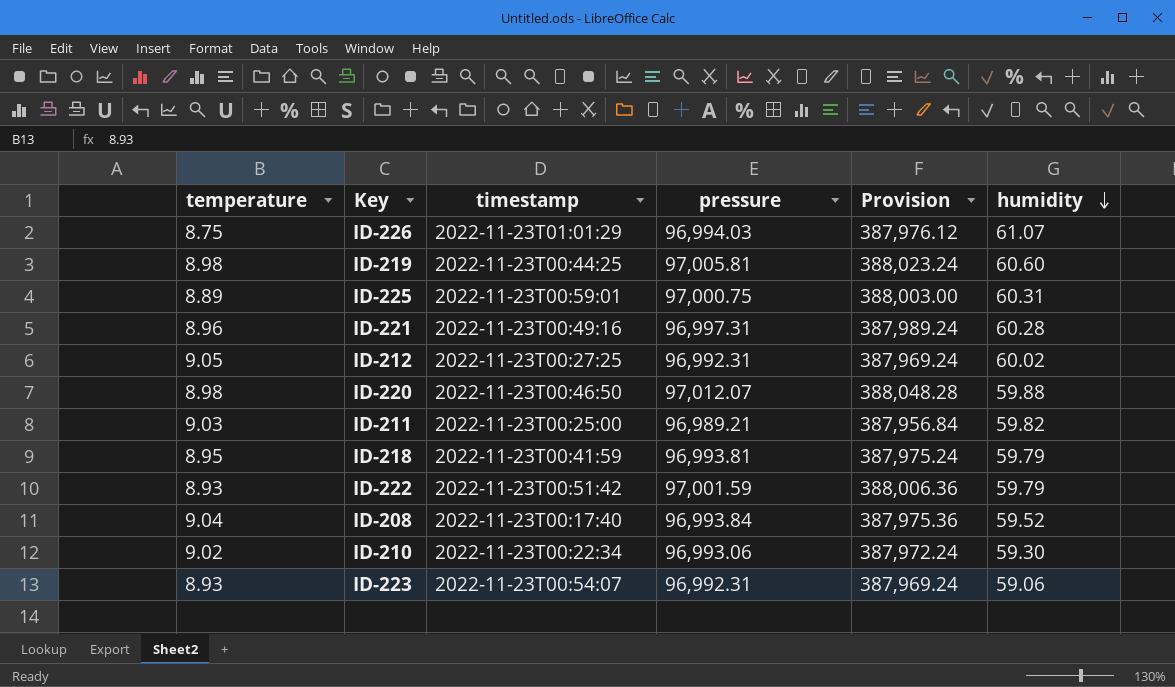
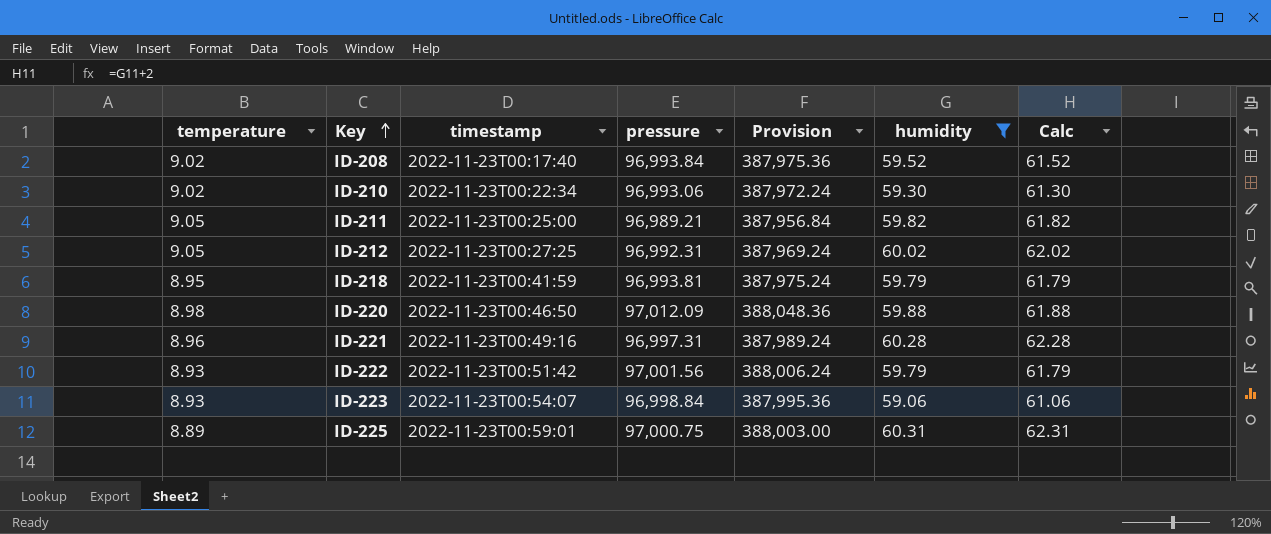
filter: none -> humidity <= 60.31
row order: humidity descending -> Key ascending
column Calc | formula: none -> [humidity] + 2
ID-208 | temperature: 9.04 -> 9.02
ID-211 | temperature: 9.03 -> 9.05
ID-220 | pressure: 97,012.07 -> 97,012.09
ID-220 | Provision: 388,048.28 -> 388,048.36
ID-222 | pressure: 97,001.59 -> 97,001.56
ID-222 | Provision: 388,006.36 -> 388,006.24
ID-223 | pressure: 96,992.31 -> 96,998.84
ID-223 | Provision: 387,969.24 -> 387,995.36

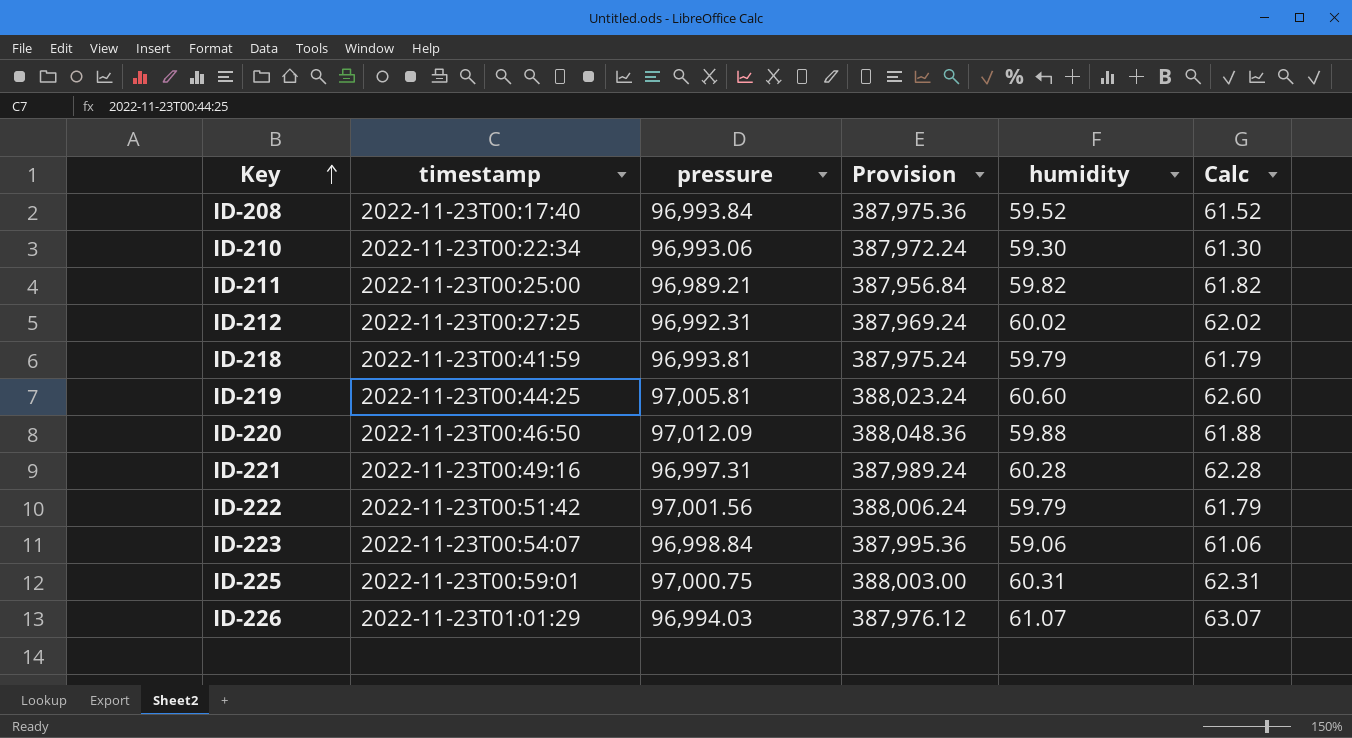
filter: humidity <= 60.31 -> none
column temperature | position: 1 -> none

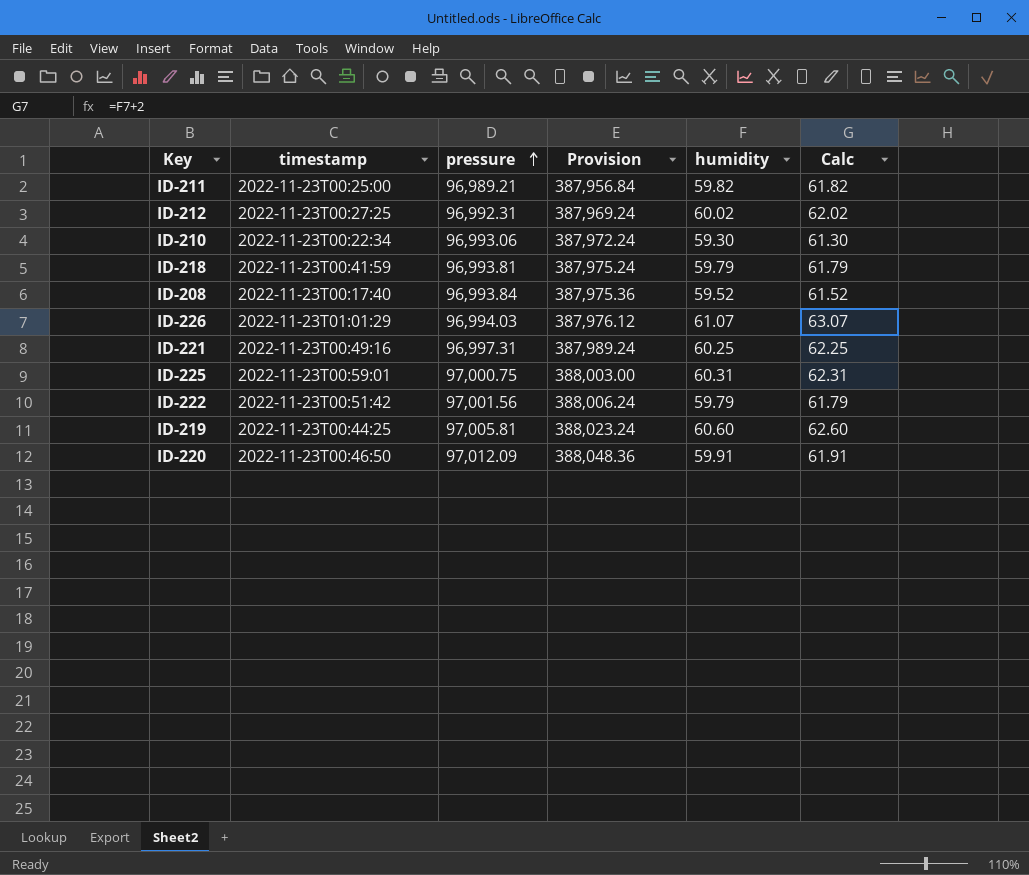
row order: Key ascending -> pressure ascending
row ID-223: 2022-11-23T00:54:07 | 96,998.84 | 387,995.36 | 59.06 | 61.06 -> none
ID-221 | humidity: 60.28 -> 60.25
ID-221 | Calc: 62.28 -> 62.25
ID-220 | humidity: 59.88 -> 59.91
ID-220 | Calc: 61.88 -> 61.91

